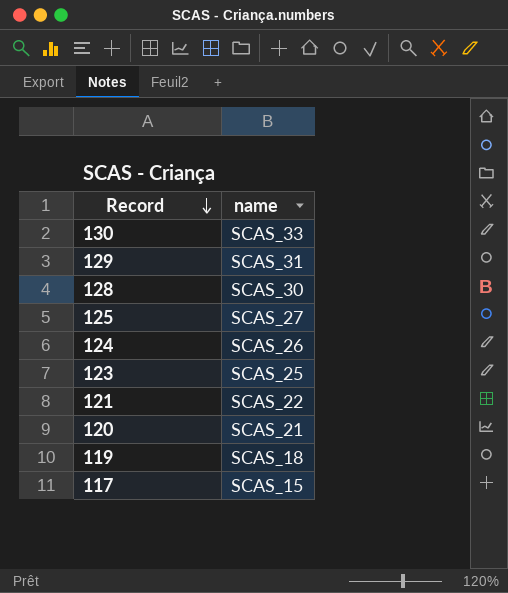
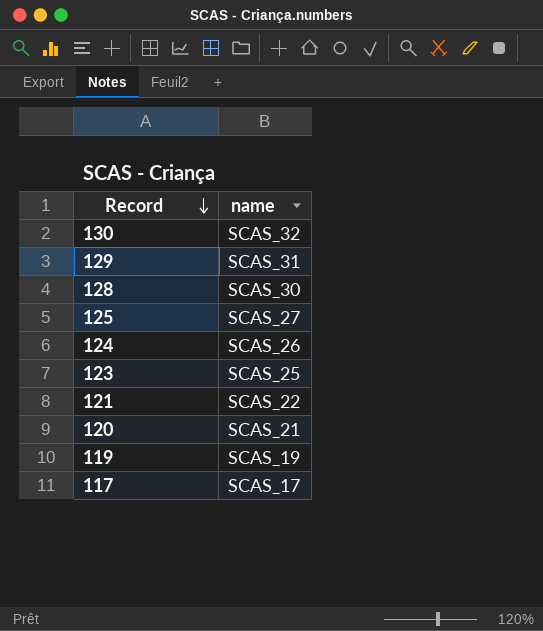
130 | name: SCAS_33 -> SCAS_32
119 | name: SCAS_18 -> SCAS_19
117 | name: SCAS_15 -> SCAS_17

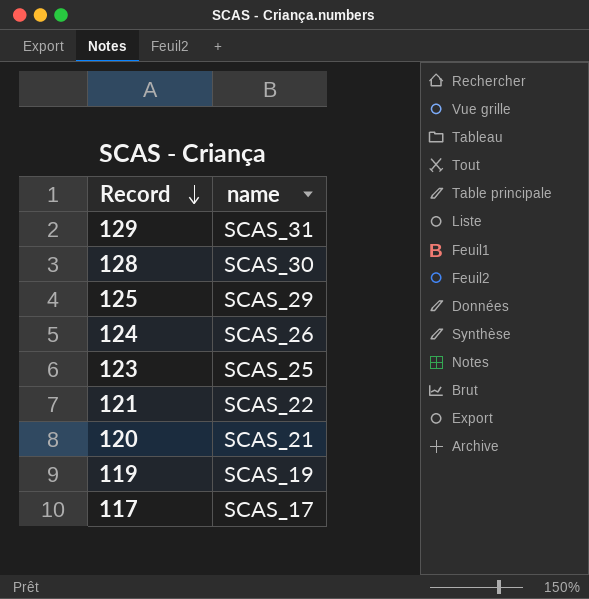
row 130: SCAS_32 -> none
125 | name: SCAS_27 -> SCAS_29

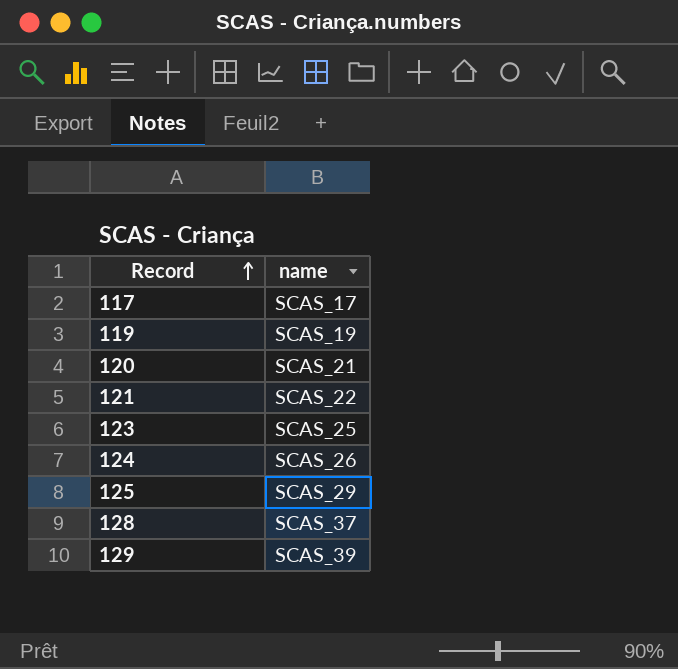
row order: Record descending -> Record ascending
128 | name: SCAS_30 -> SCAS_37
129 | name: SCAS_31 -> SCAS_39

